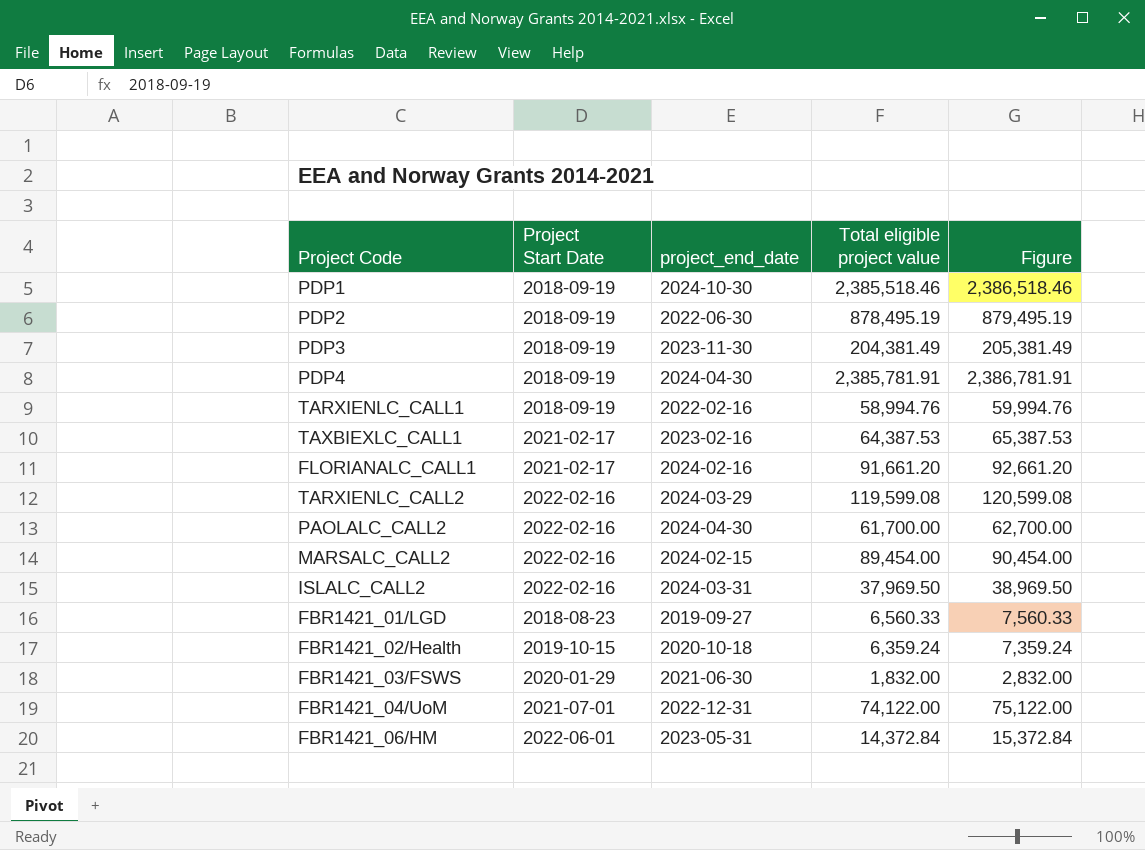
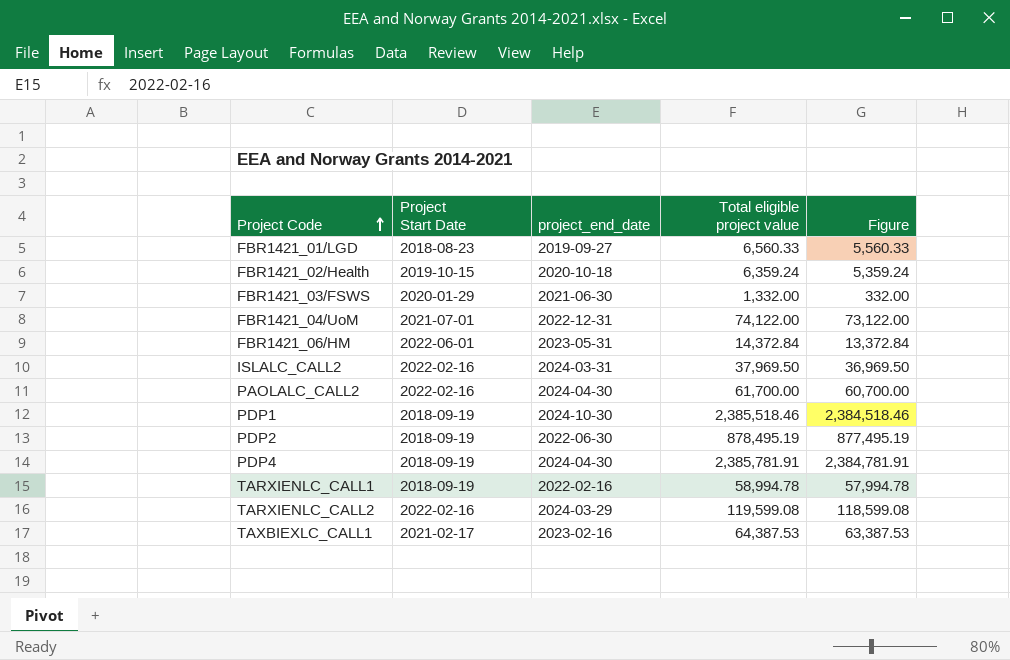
row order: none -> Project Code ascending
column Figure | formula: [Total eligible project value] + 1000 -> [Total eligible project value] - 1000
row PDP3: 2018-09-19 | 2023-11-30 | 204,381.49 | 205,381.49 -> none
row FLORIANALC_CALL1: 2021-02-17 | 2024-02-16 | 91,661.20 | 92,661.20 -> none
row MARSALC_CALL2: 2022-02-16 | 2024-02-15 | 89,454.00 | 90,454.00 -> none
FBR1421_03/FSWS | Total eligible project value: 1,832.00 -> 1,332.00
TARXIENLC_CALL1 | Total eligible project value: 58,994.76 -> 58,994.78

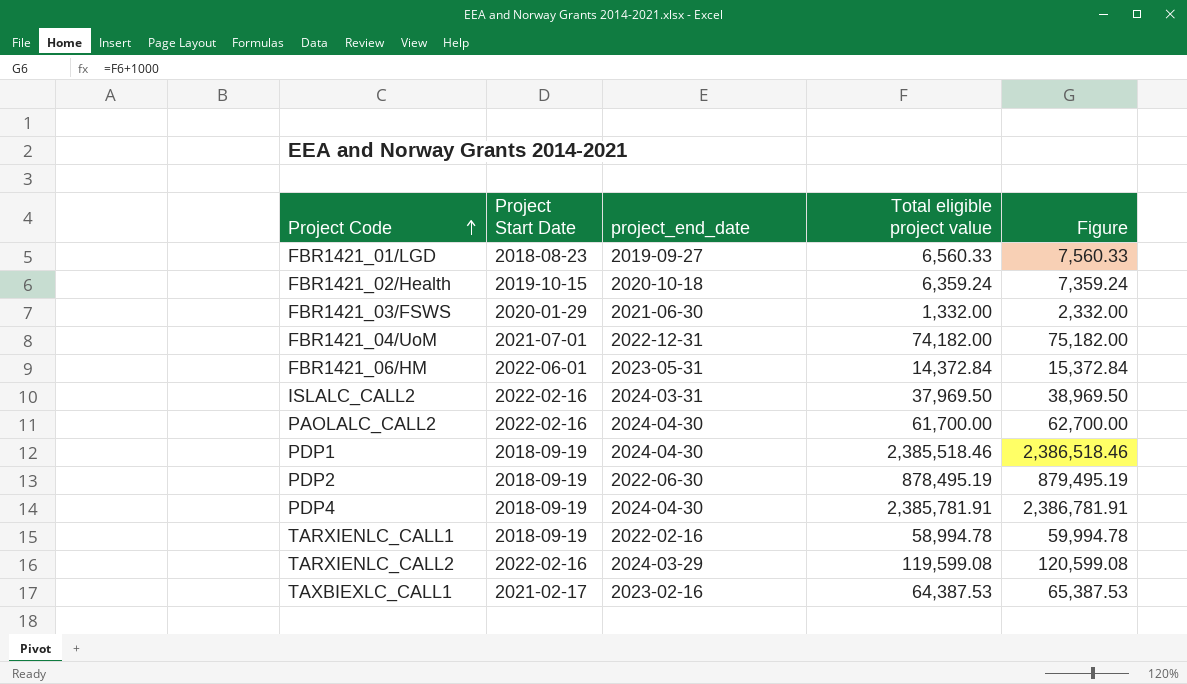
column Figure | formula: [Total eligible project value] - 1000 -> [Total eligible project value] + 1000
FBR1421_04/UoM | Total eligible project value: 74,122.00 -> 74,182.00
PDP1 | project_end_date: 2024-10-30 -> 2024-04-30

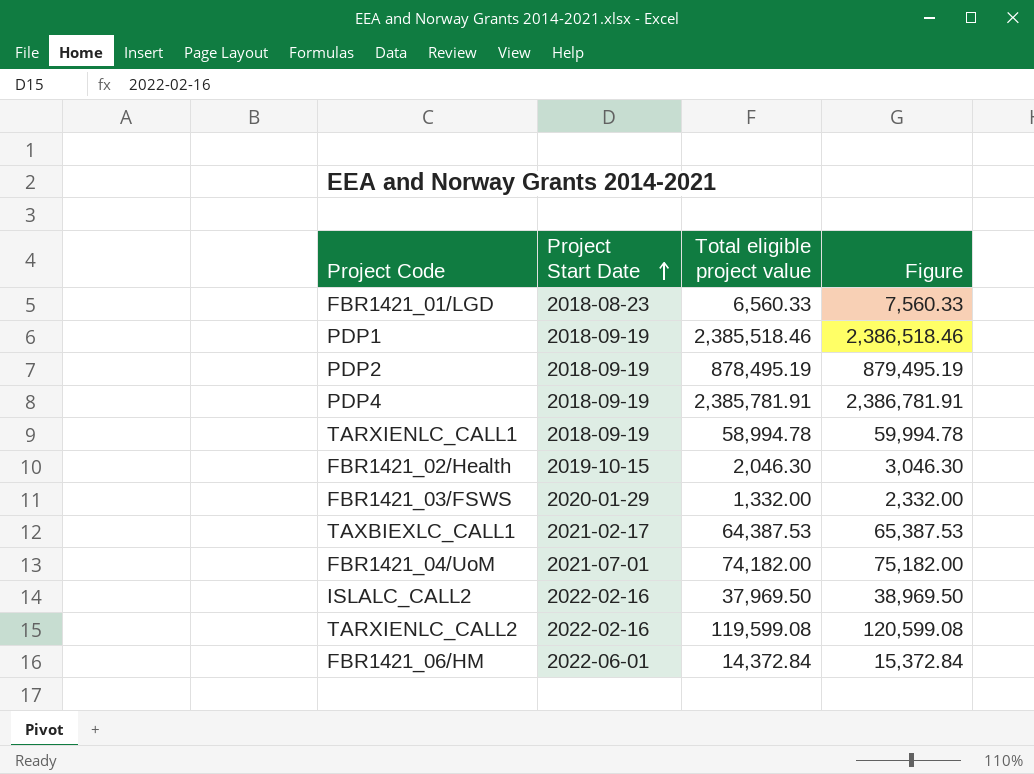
row order: Project Code ascending -> Project Start Date ascending
column project_end_date | position: 3 -> none
row PAOLALC_CALL2: 2022-02-16 | 2024-04-30 | 61,700.00 | 62,700.00 -> none
FBR1421_02/Health | Total eligible project value: 6,359.24 -> 2,046.30
FBR1421_02/Health | Figure: 7,359.24 -> 3,046.30

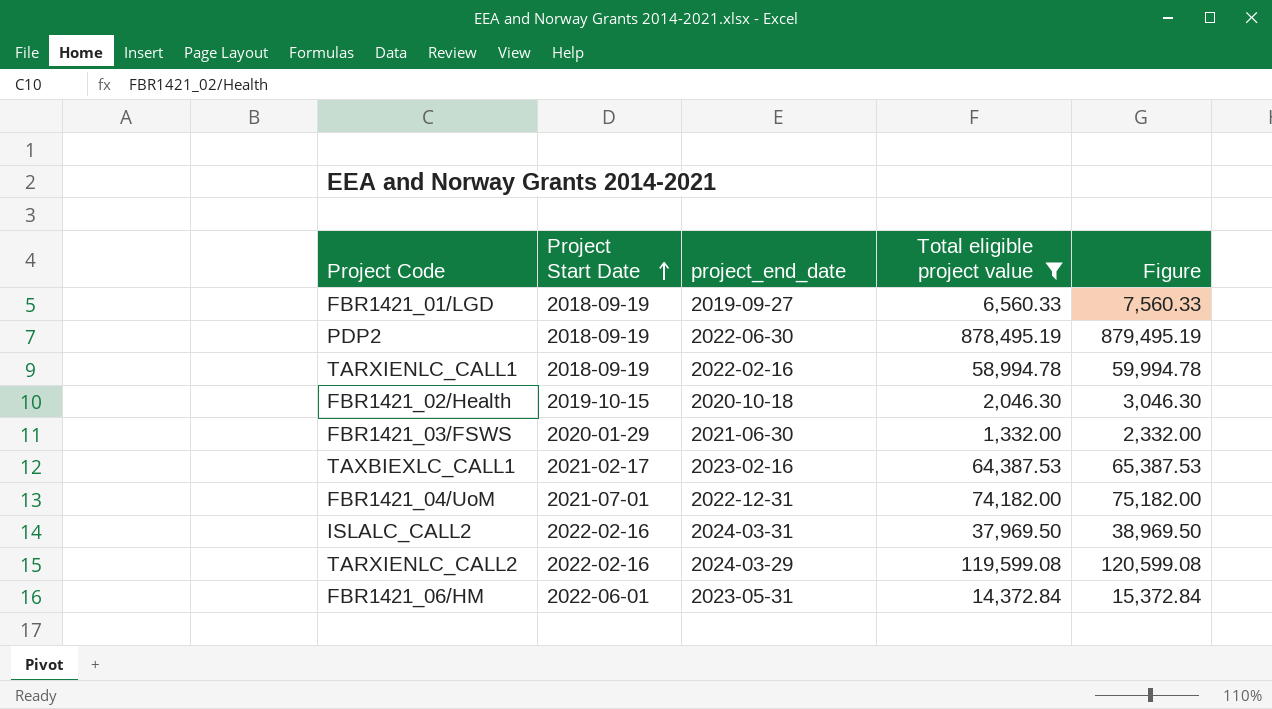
filter: none -> Total eligible project value <= 878,495.19
column project_end_date | position: none -> 3
FBR1421_01/LGD | Project Start Date: 2018-08-23 -> 2018-09-19

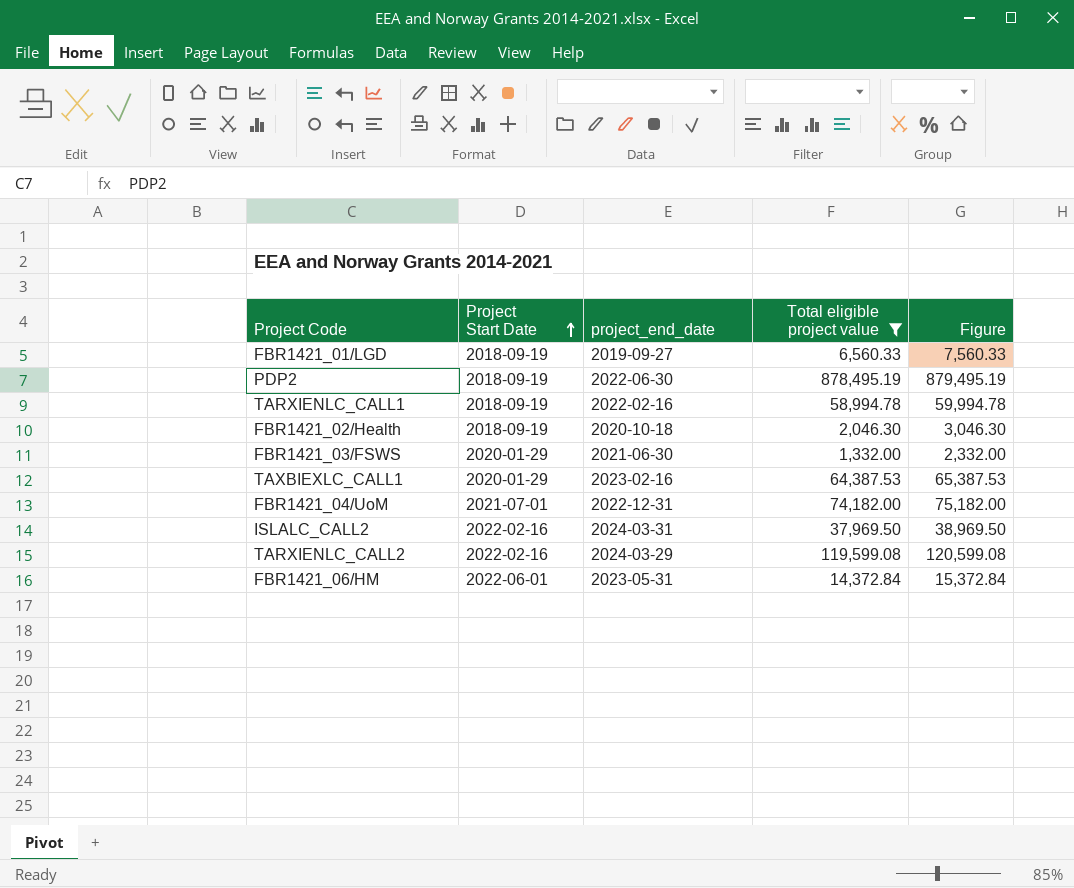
FBR1421_02/Health | Project Start Date: 2019-10-15 -> 2018-09-19
TAXBIEXLC_CALL1 | Project Start Date: 2021-02-17 -> 2020-01-29

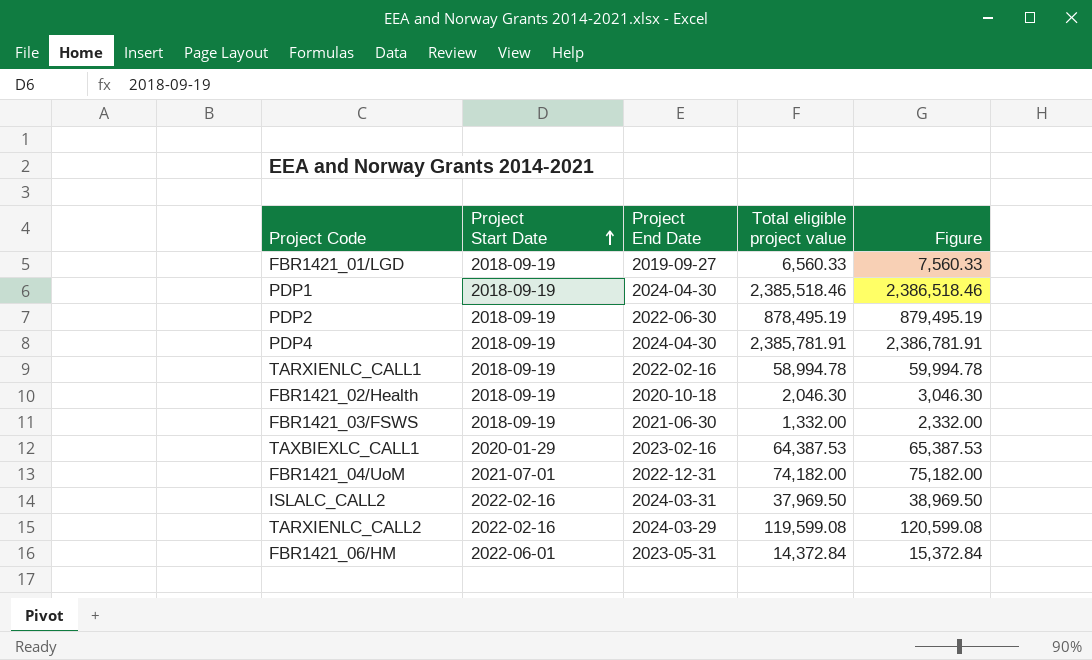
filter: Total eligible project value <= 878,495.19 -> none
column name: project_end_date -> Project End Date
FBR1421_03/FSWS | Project Start Date: 2020-01-29 -> 2018-09-19

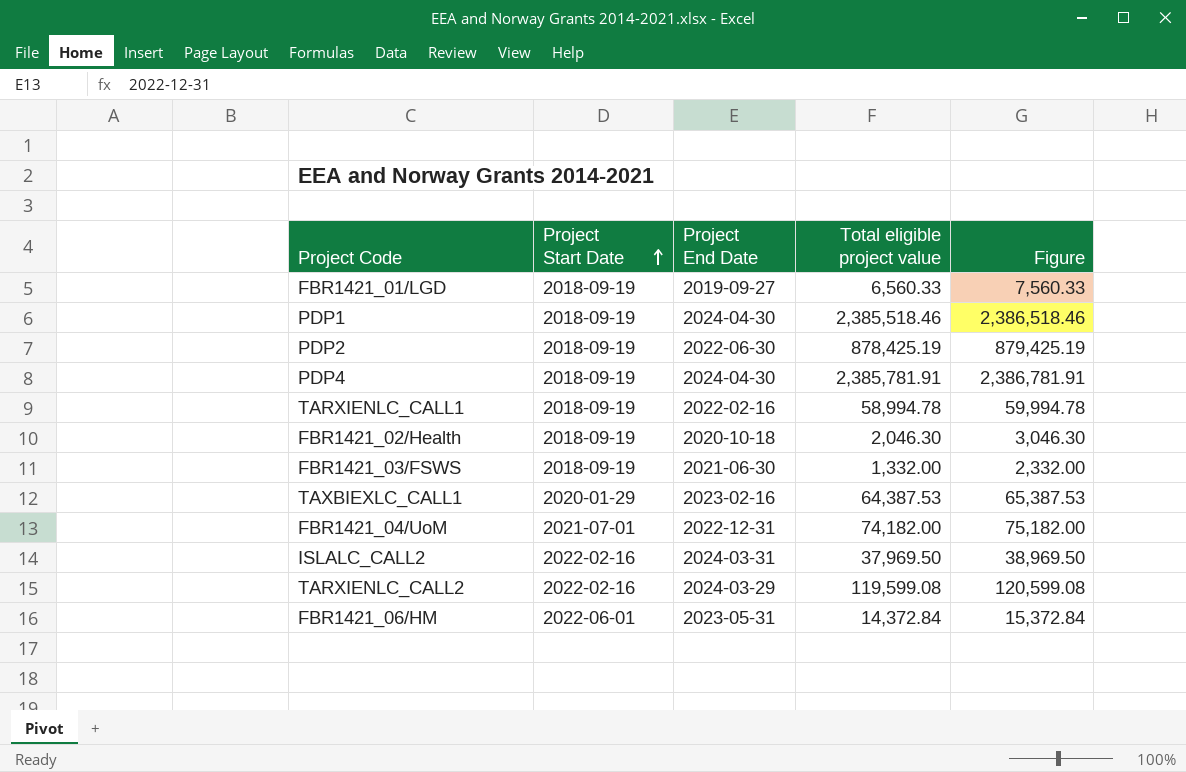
PDP2 | Total eligible project value: 878,495.19 -> 878,425.19
PDP2 | Figure: 879,495.19 -> 879,425.19

